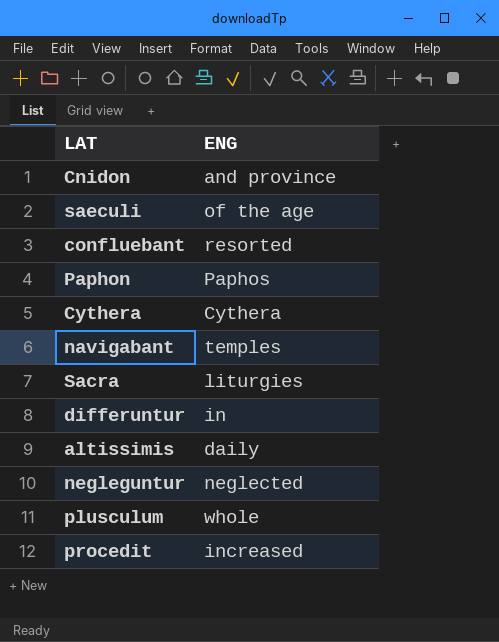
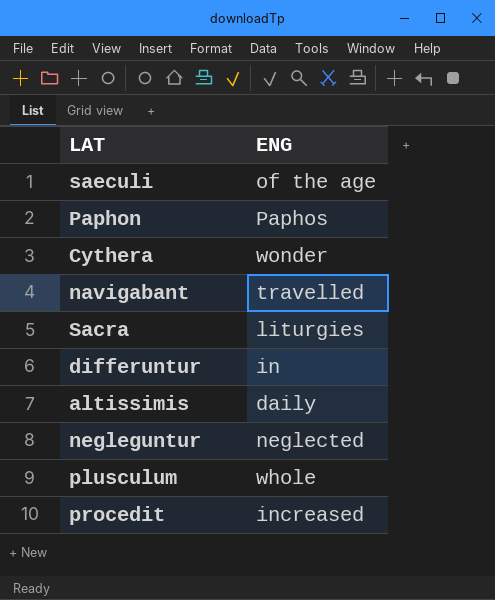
row Cnidon: and province -> none
row confluebant: resorted -> none
Cythera | ENG: Cythera -> wonder
navigabant | ENG: temples -> travelled

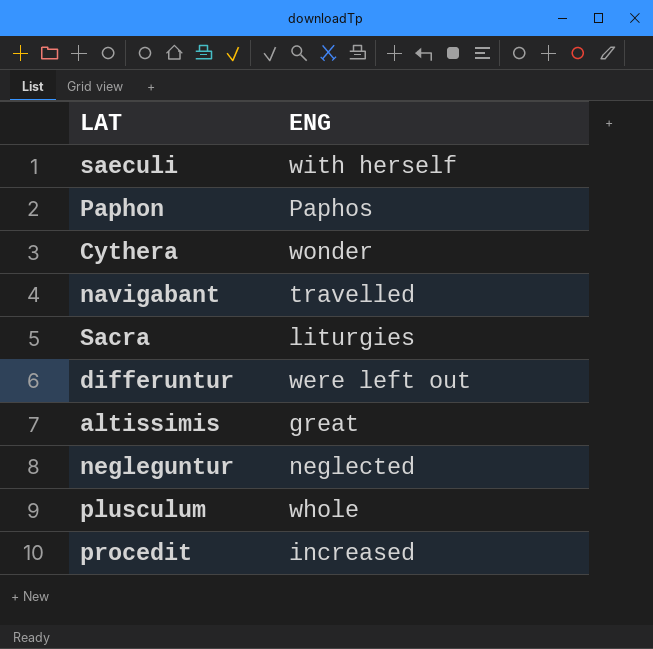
saeculi | ENG: of the age -> with herself
differuntur | ENG: in -> were left out
altissimis | ENG: daily -> great

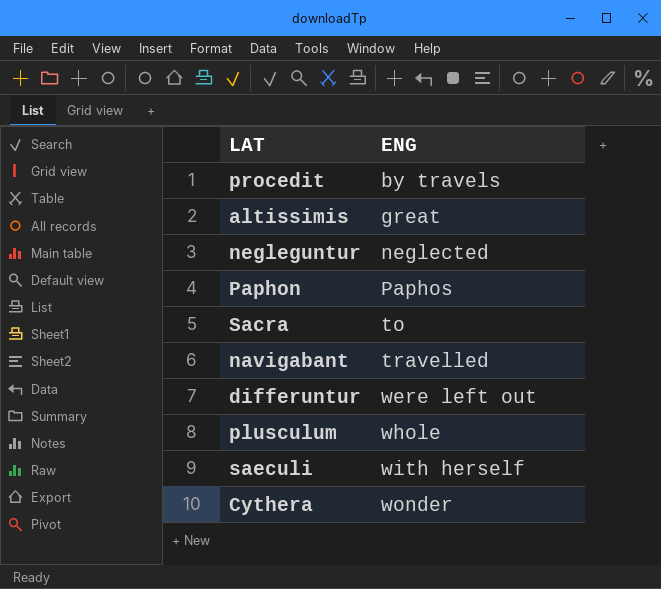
row order: none -> ENG ascending
procedit | ENG: increased -> by travels
Sacra | ENG: liturgies -> to

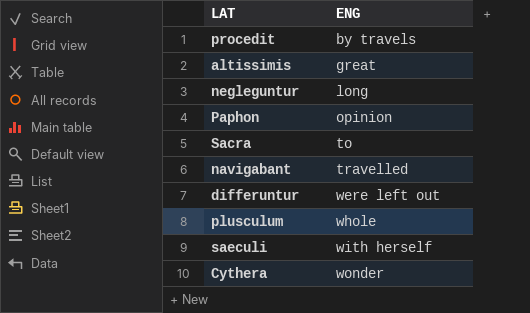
negleguntur | ENG: neglected -> long
Paphon | ENG: Paphos -> opinion

